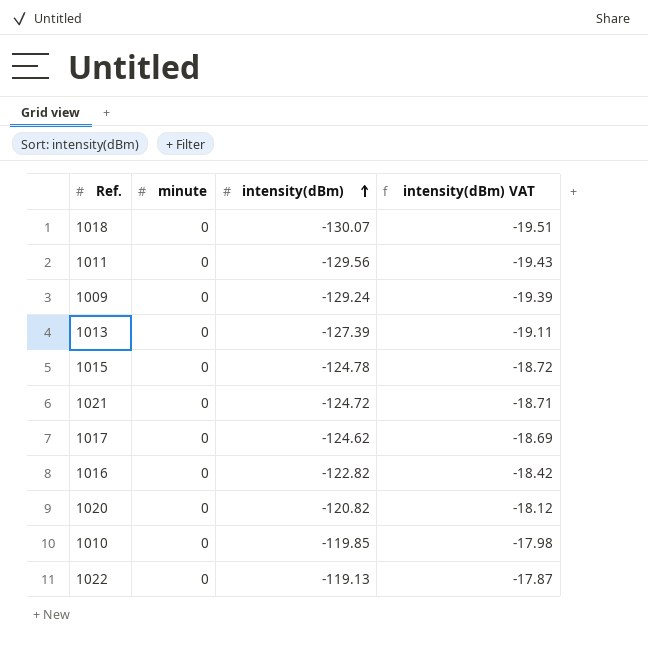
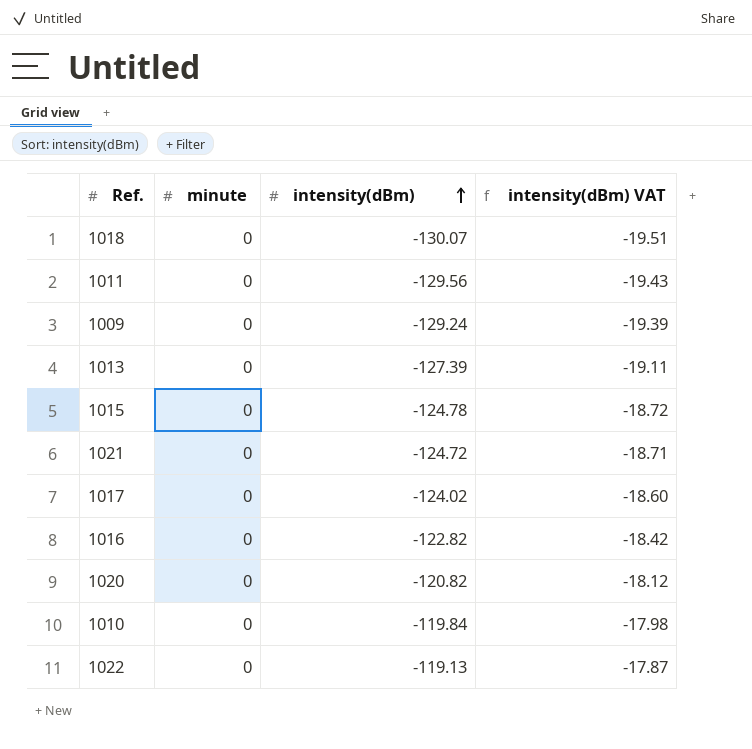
1017 | intensity(dBm): -124.62 -> -124.02
1017 | intensity(dBm) VAT: -18.69 -> -18.60
1010 | intensity(dBm): -119.85 -> -119.84

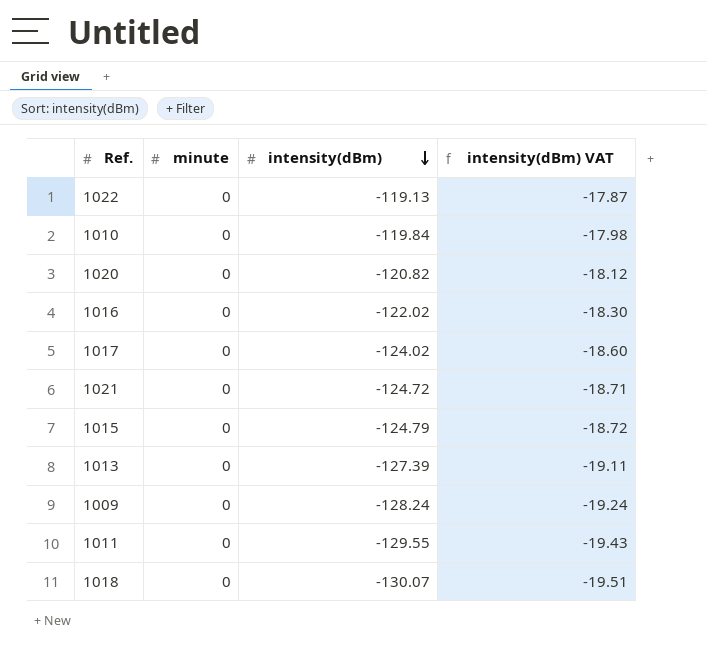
row order: intensity(dBm) ascending -> intensity(dBm) descending
1016 | intensity(dBm): -122.82 -> -122.02
1016 | intensity(dBm) VAT: -18.42 -> -18.30
1015 | intensity(dBm): -124.78 -> -124.79
1009 | intensity(dBm): -129.24 -> -128.24
1009 | intensity(dBm) VAT: -19.39 -> -19.24
1011 | intensity(dBm): -129.56 -> -129.55

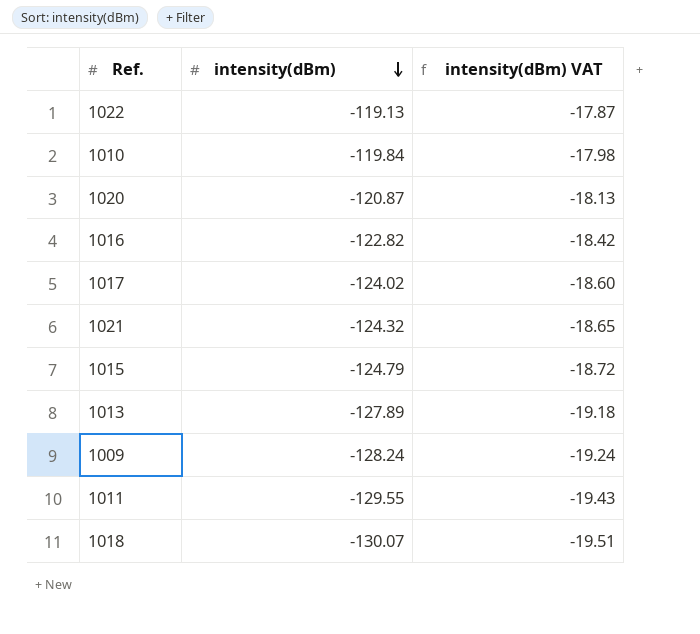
column minute | position: 2 -> none
1020 | intensity(dBm): -120.82 -> -120.87
1020 | intensity(dBm) VAT: -18.12 -> -18.13
1016 | intensity(dBm): -122.02 -> -122.82
1016 | intensity(dBm) VAT: -18.30 -> -18.42
1021 | intensity(dBm): -124.72 -> -124.32
1021 | intensity(dBm) VAT: -18.71 -> -18.65
1013 | intensity(dBm): -127.39 -> -127.89
1013 | intensity(dBm) VAT: -19.11 -> -19.18

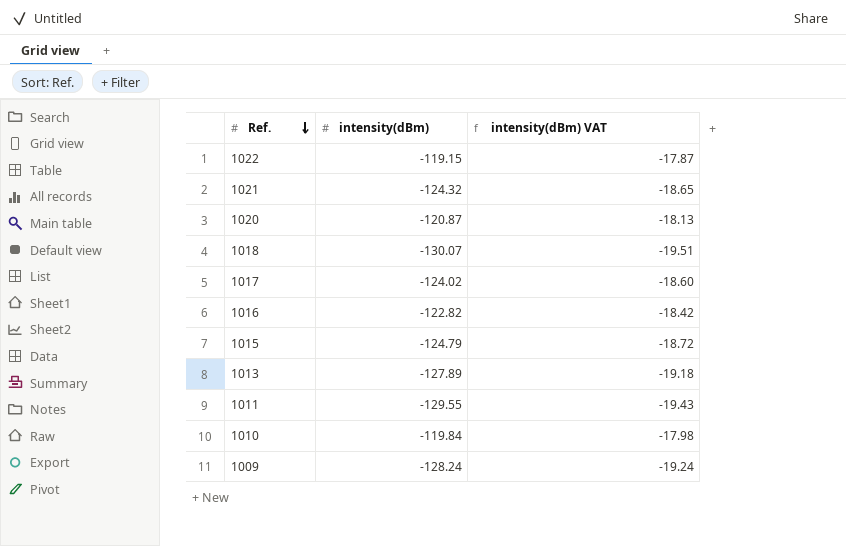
row order: intensity(dBm) descending -> Ref. descending
1022 | intensity(dBm): -119.13 -> -119.15

